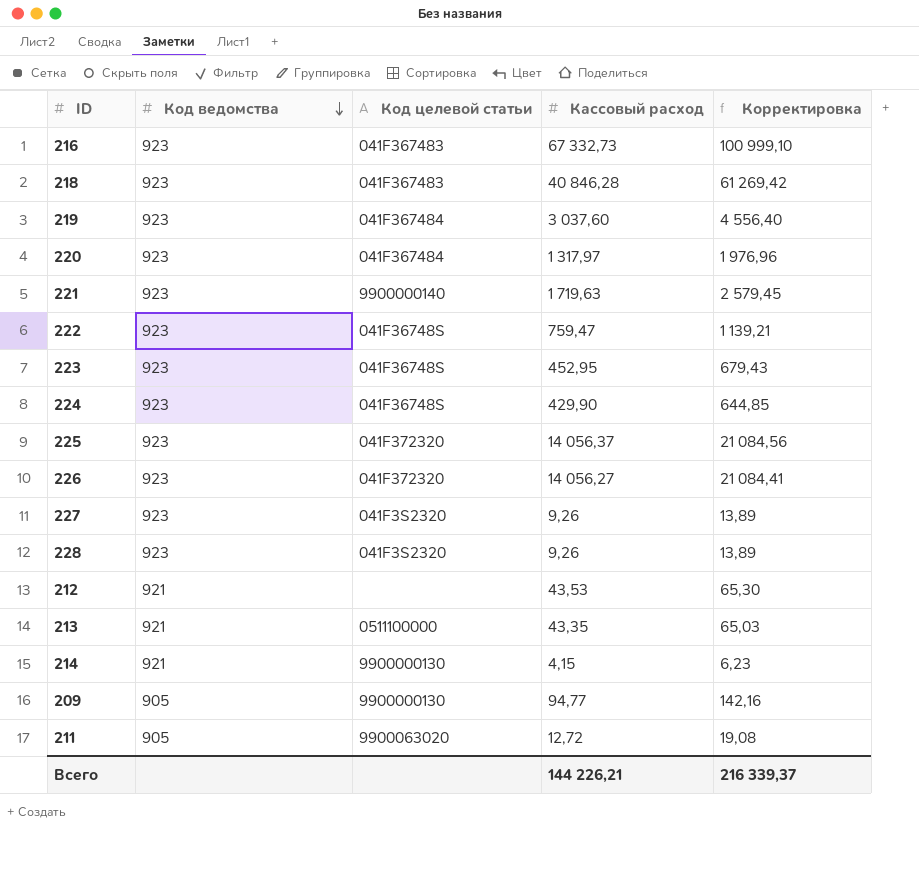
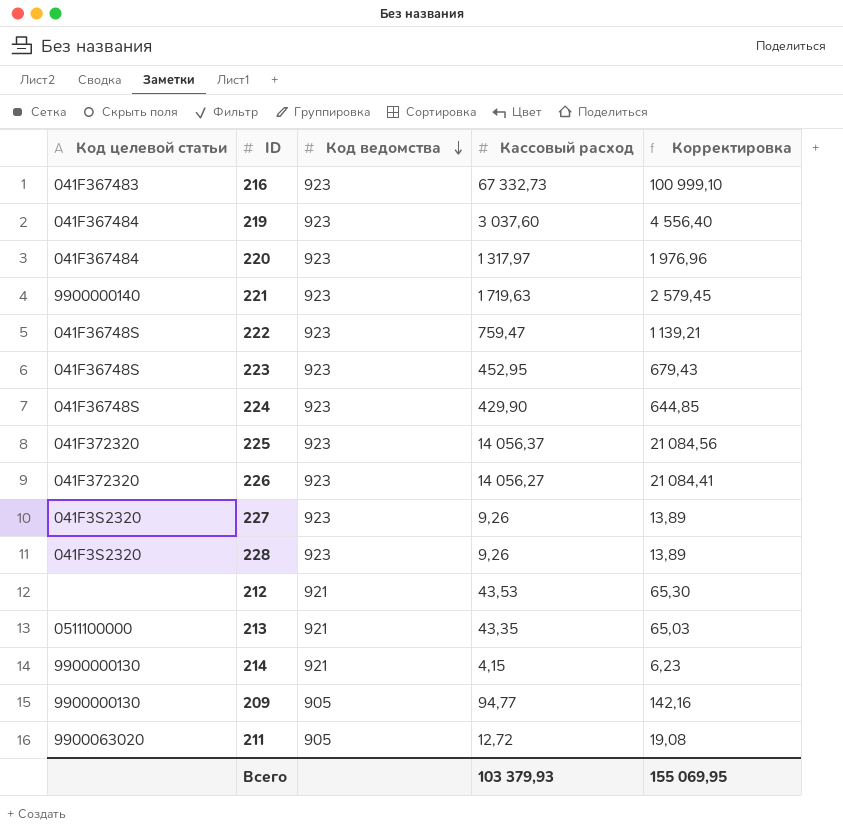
column Код целевой статьи | position: 3 -> 1
row 218: 923 | 041F367483 | 40 846,28 | 61 269,42 -> none
Всего | Кассовый расход: 144 226,21 -> 103 379,93
Всего | Корректировка: 216 339,37 -> 155 069,95

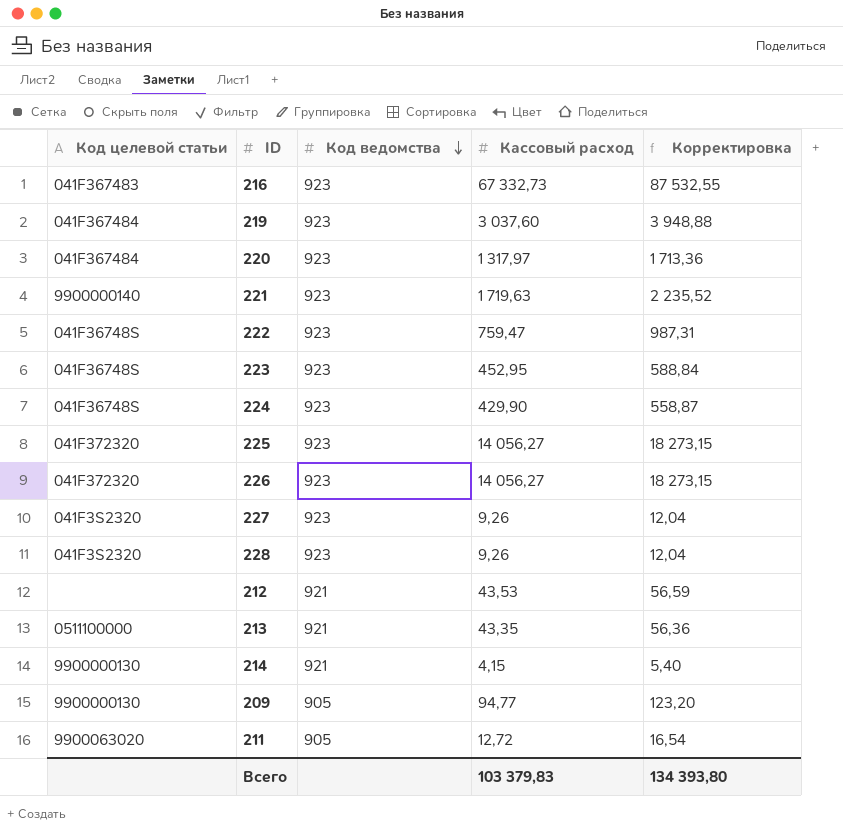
column Корректировка | formula: [Кассовый расход] * 1,5 -> [Кассовый расход] * 1,3
225 | Кассовый расход: 14 056,37 -> 14 056,27
Всего | Кассовый расход: 103 379,93 -> 103 379,83
Всего | Корректировка: 155 069,95 -> 134 393,80

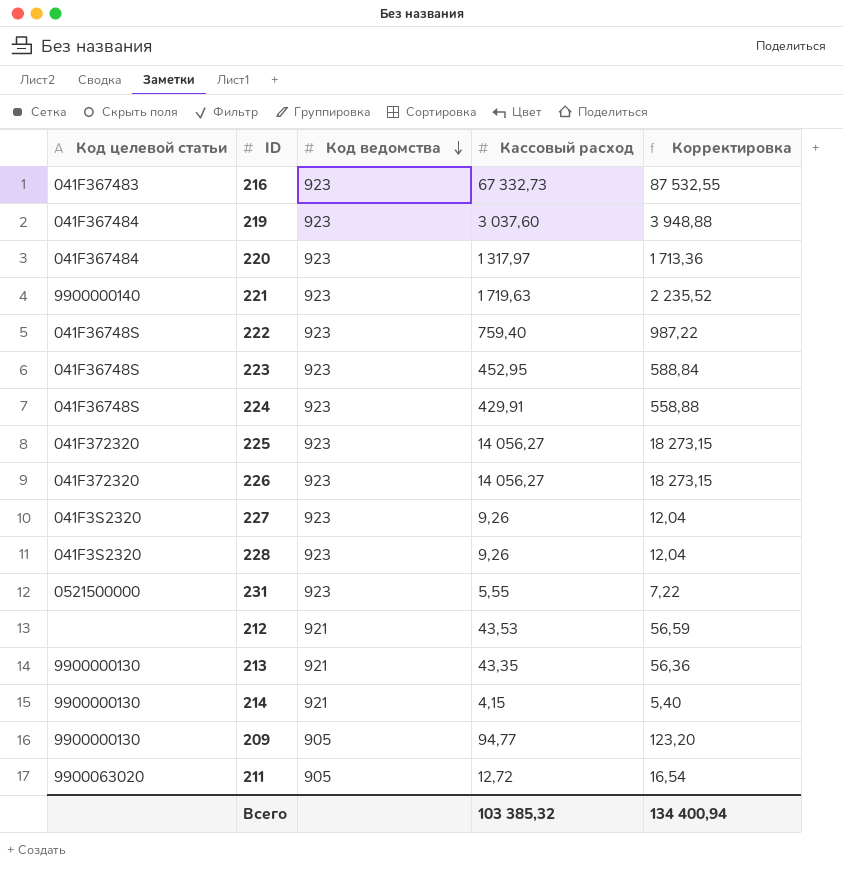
222 | Кассовый расход: 759,47 -> 759,40
222 | Корректировка: 987,31 -> 987,22
224 | Кассовый расход: 429,90 -> 429,91
224 | Корректировка: 558,87 -> 558,88
row 231: none -> 0521500000 | 923 | 5,55 | 7,22
213 | Код целевой статьи: 0511100000 -> 9900000130
Всего | Кассовый расход: 103 379,83 -> 103 385,32
Всего | Корректировка: 134 393,80 -> 134 400,94

